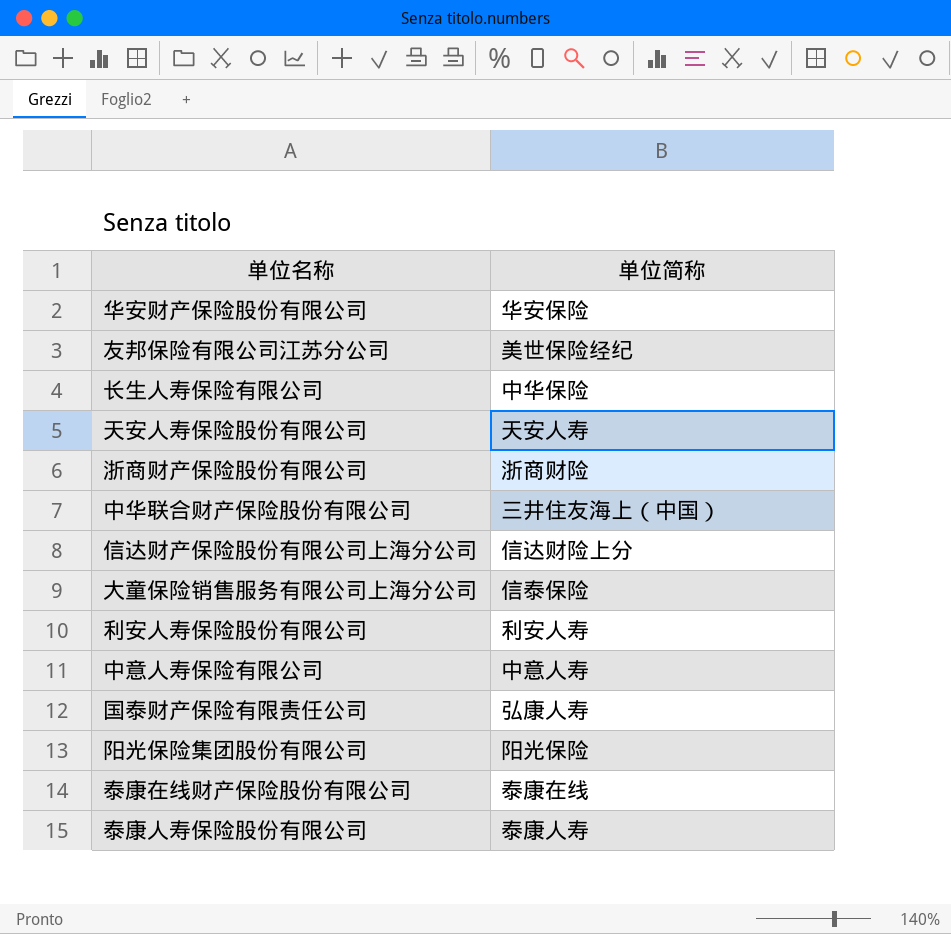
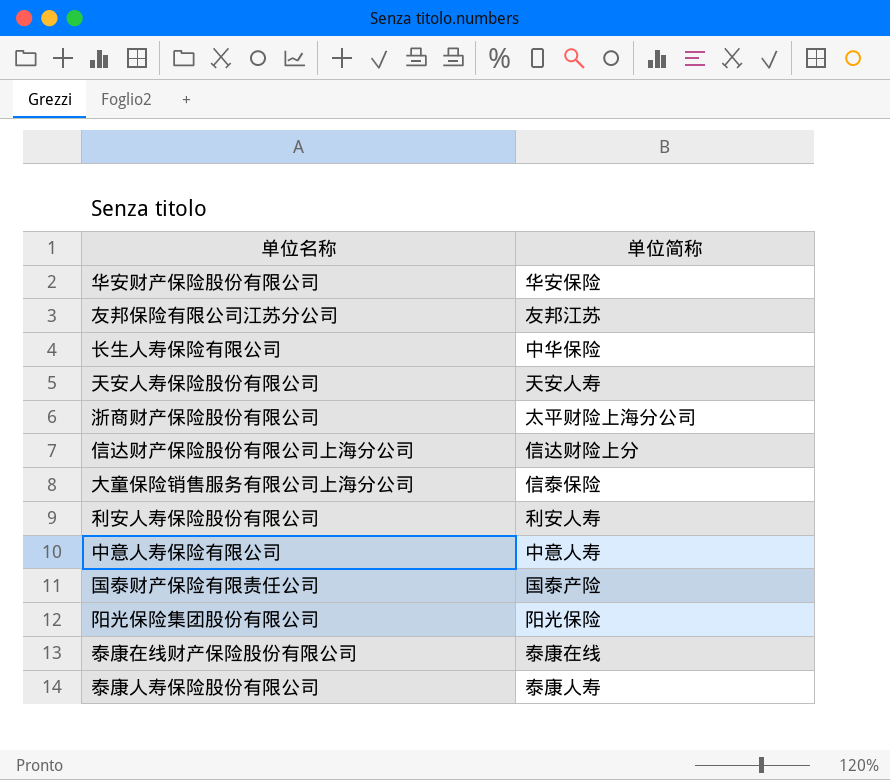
row 中华联合财产保险股份有限公司: 三井住友海上（中国） -> none
友邦保险有限公司江苏分公司 | 单位简称: 美世保险经纪 -> 友邦江苏
浙商财产保险股份有限公司 | 单位简称: 浙商财险 -> 太平财险上海分公司
国泰财产保险有限责任公司 | 单位简称: 弘康人寿 -> 国泰产险

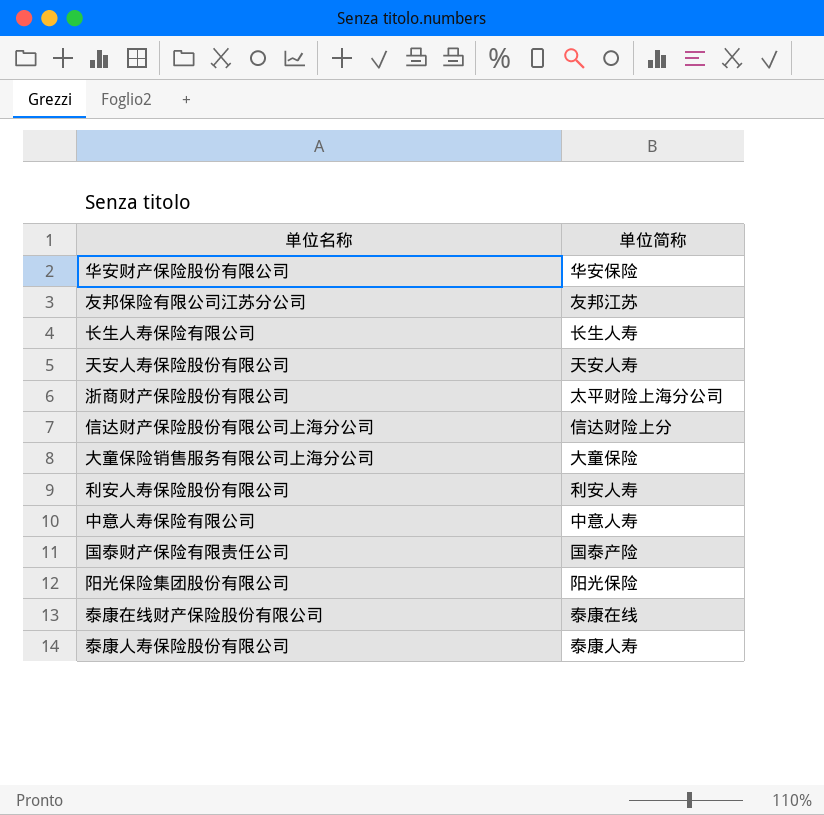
长生人寿保险有限公司 | 单位简称: 中华保险 -> 长生人寿
大童保险销售服务有限公司上海分公司 | 单位简称: 信泰保险 -> 大童保险

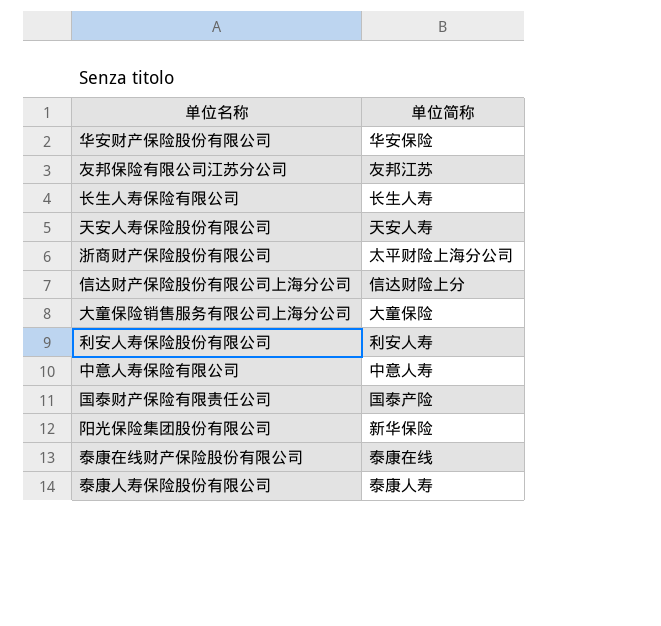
阳光保险集团股份有限公司 | 单位简称: 阳光保险 -> 新华保险

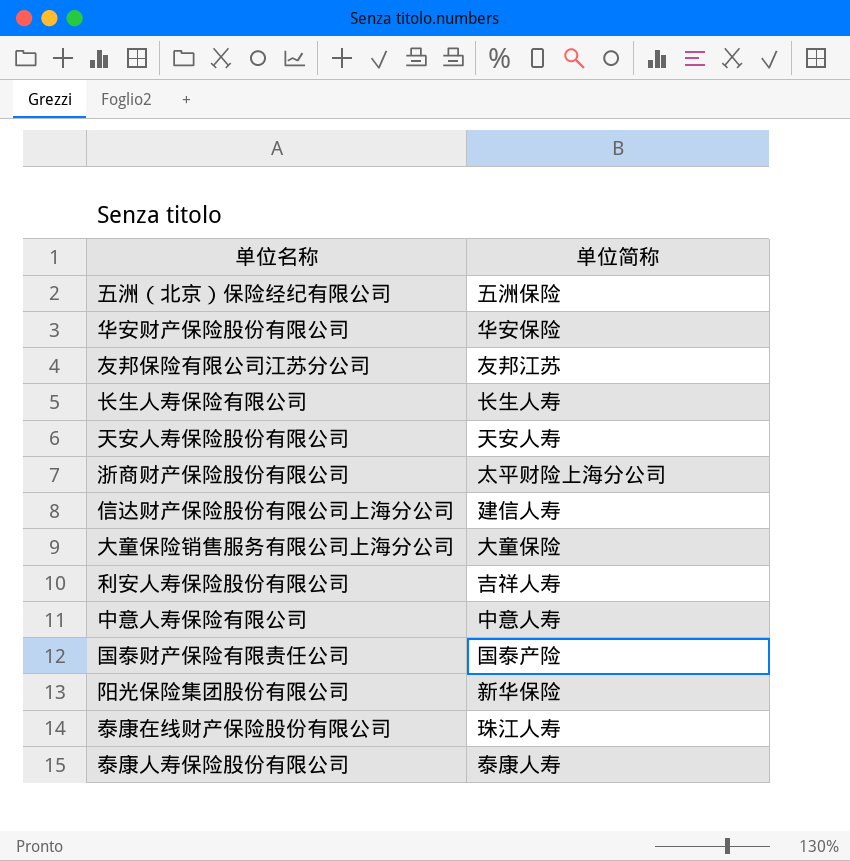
row 五洲（北京）保险经纪有限公司: none -> 五洲保险
信达财产保险股份有限公司上海分公司 | 单位简称: 信达财险上分 -> 建信人寿
利安人寿保险股份有限公司 | 单位简称: 利安人寿 -> 吉祥人寿
泰康在线财产保险股份有限公司 | 单位简称: 泰康在线 -> 珠江人寿

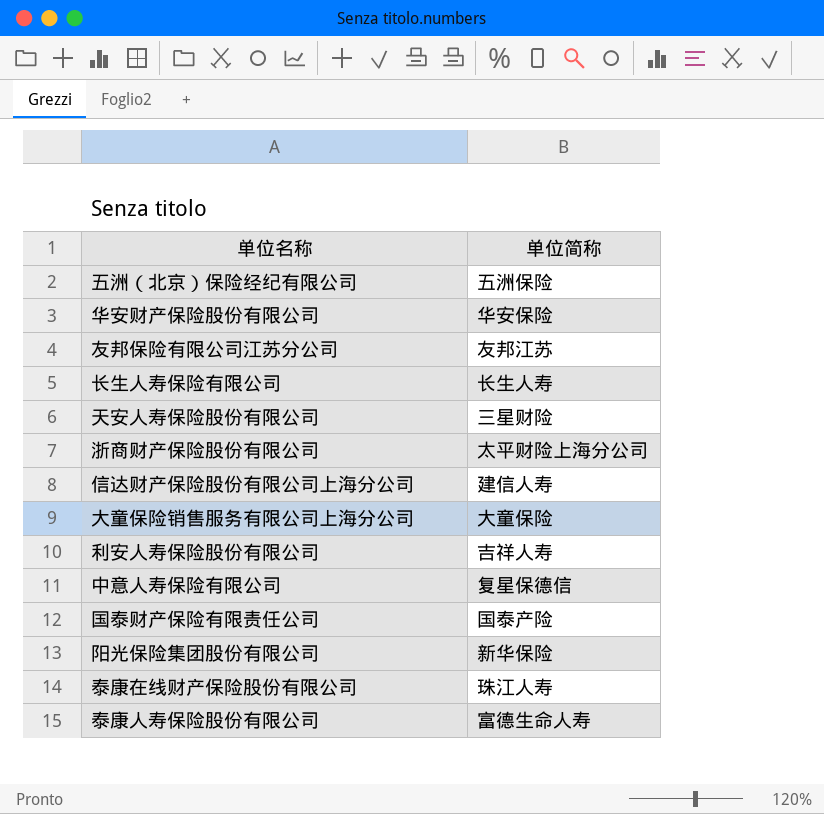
天安人寿保险股份有限公司 | 单位简称: 天安人寿 -> 三星财险
中意人寿保险有限公司 | 单位简称: 中意人寿 -> 复星保德信
泰康人寿保险股份有限公司 | 单位简称: 泰康人寿 -> 富德生命人寿

